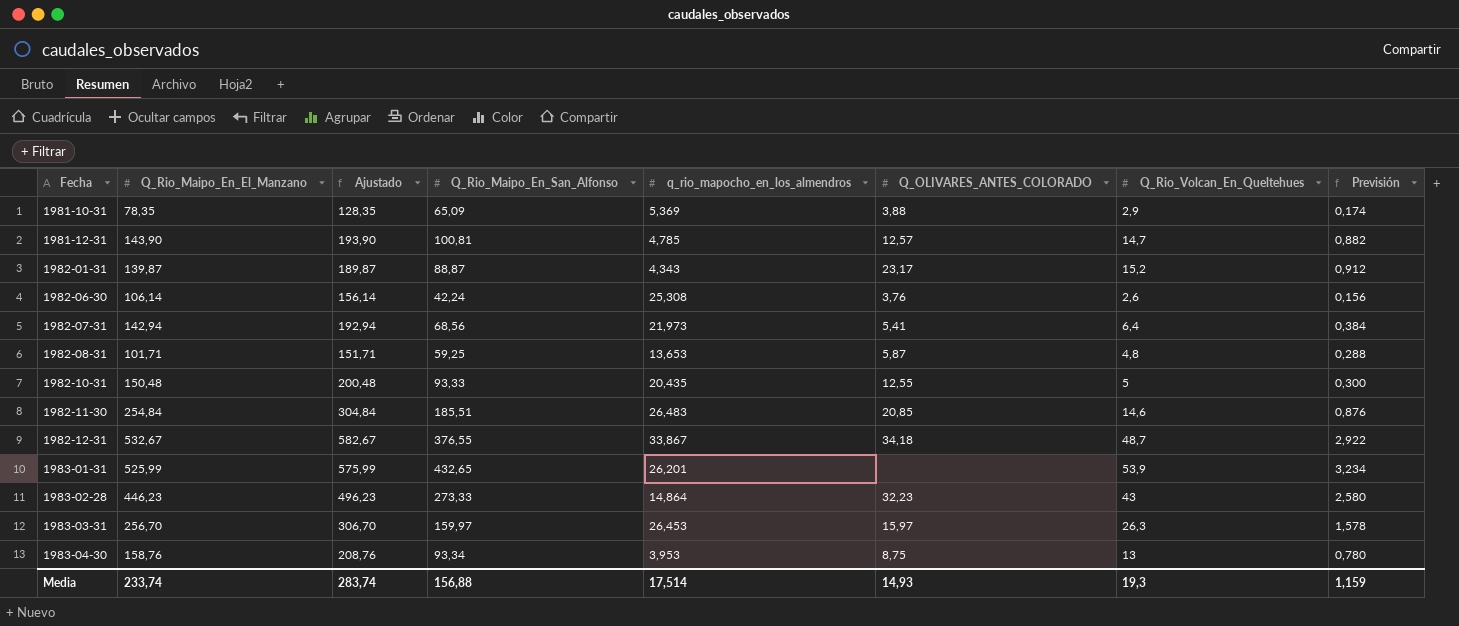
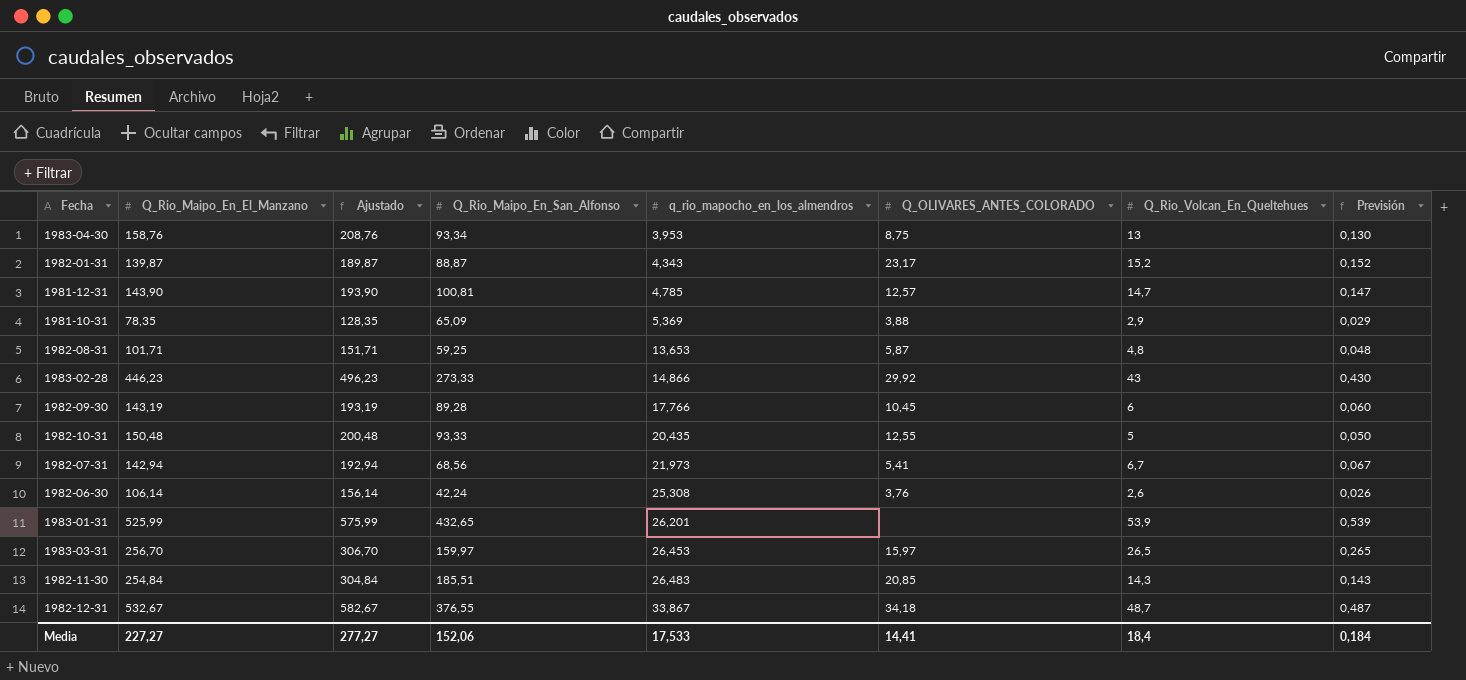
row order: Fecha ascending -> q_rio_mapocho_en_los_almendros ascending
column Previsión | formula: [Q_Rio_Volcan_En_Queltehues] * 0,06 -> [Q_Rio_Volcan_En_Queltehues] * 0,01
1983-02-28 | q_rio_mapocho_en_los_almendros: 14,864 -> 14,866
1983-02-28 | Q_OLIVARES_ANTES_COLORADO: 32,23 -> 29,92
row 1982-09-30: none -> 143,19 | 193,19 | 89,28 | 17,766 | 10,45 | 6 | 0,060
1982-07-31 | Q_Rio_Volcan_En_Queltehues: 6,4 -> 6,7
1983-03-31 | Q_Rio_Volcan_En_Queltehues: 26,3 -> 26,5
1982-11-30 | Q_Rio_Volcan_En_Queltehues: 14,6 -> 14,3
Media | Q_Rio_Maipo_En_El_Manzano: 233,74 -> 227,27
Media | Ajustado: 283,74 -> 277,27
Media | Q_Rio_Maipo_En_San_Alfonso: 156,88 -> 152,06
Media | q_rio_mapocho_en_los_almendros: 17,514 -> 17,533
Media | Q_OLIVARES_ANTES_COLORADO: 14,93 -> 14,41
Media | Q_Rio_Volcan_En_Queltehues: 19,3 -> 18,4
Media | Previsión: 1,159 -> 0,184

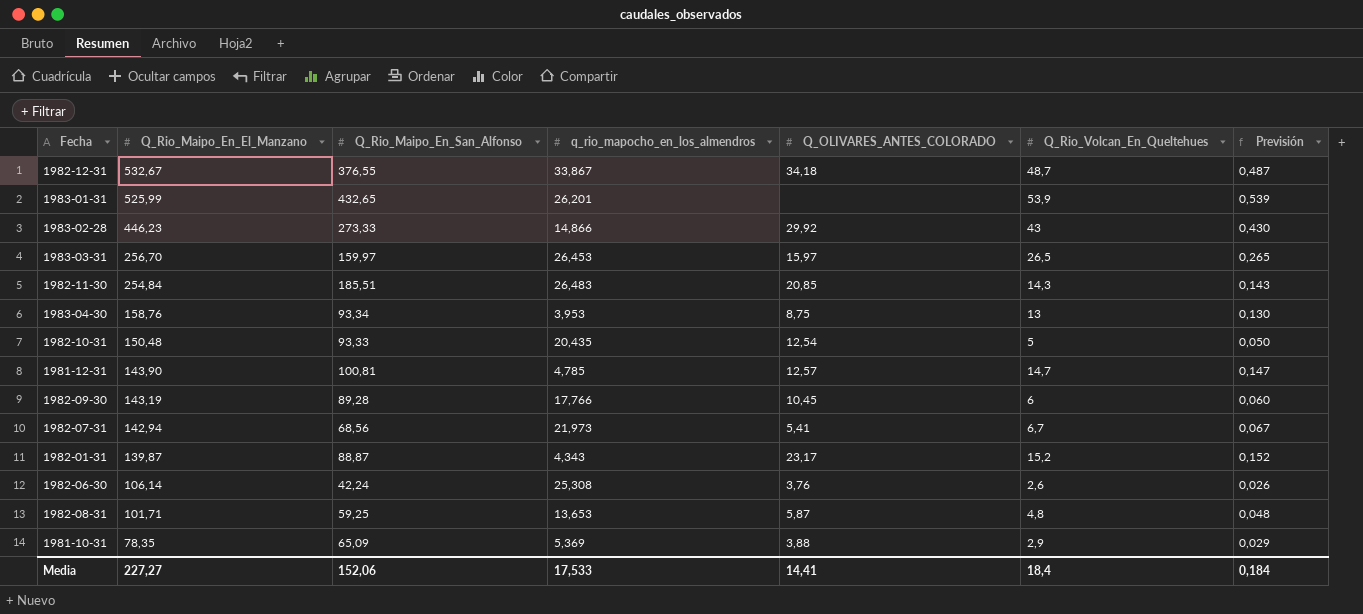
row order: q_rio_mapocho_en_los_almendros ascending -> Q_Rio_Maipo_En_El_Manzano descending
column Ajustado | formula: [Q_Rio_Maipo_En_El_Manzano] + 50 -> none
1982-10-31 | Q_OLIVARES_ANTES_COLORADO: 12,55 -> 12,54

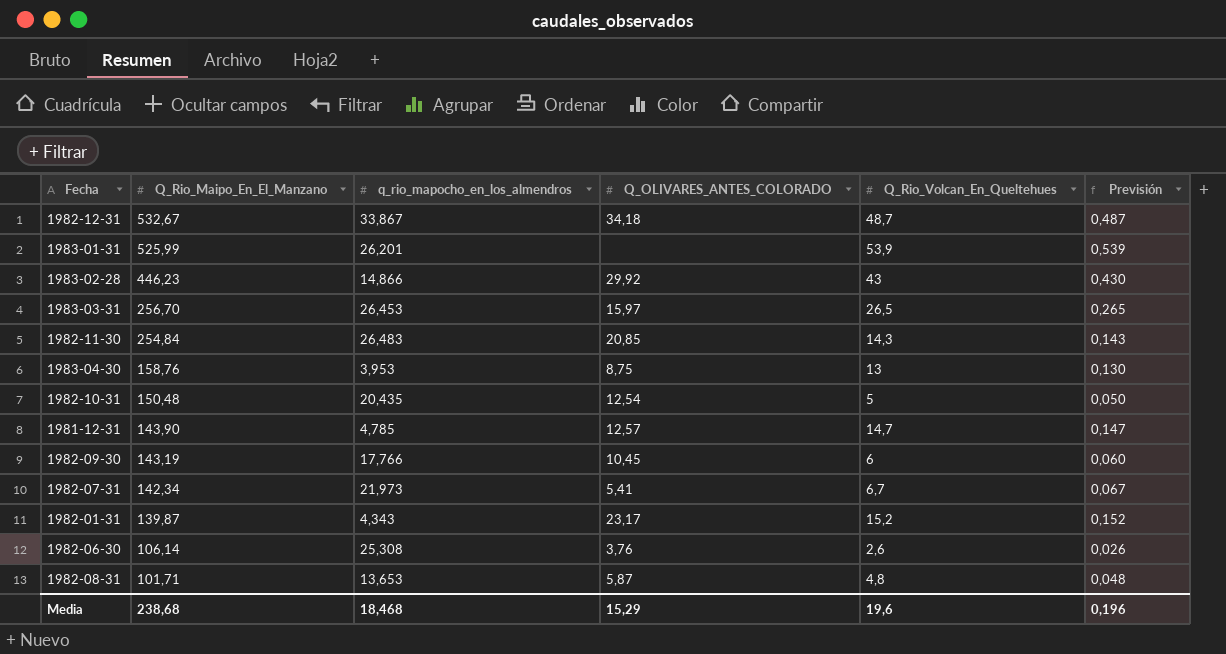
column Q_Rio_Maipo_En_San_Alfonso | position: 3 -> none
row 1981-10-31: 78,35 | 65,09 | 5,369 | 3,88 | 2,9 | 0,029 -> none
1982-07-31 | Q_Rio_Maipo_En_El_Manzano: 142,94 -> 142,34
Media | Q_Rio_Maipo_En_El_Manzano: 227,27 -> 238,68
Media | q_rio_mapocho_en_los_almendros: 17,533 -> 18,468
Media | Q_OLIVARES_ANTES_COLORADO: 14,41 -> 15,29
Media | Q_Rio_Volcan_En_Queltehues: 18,4 -> 19,6
Media | Previsión: 0,184 -> 0,196

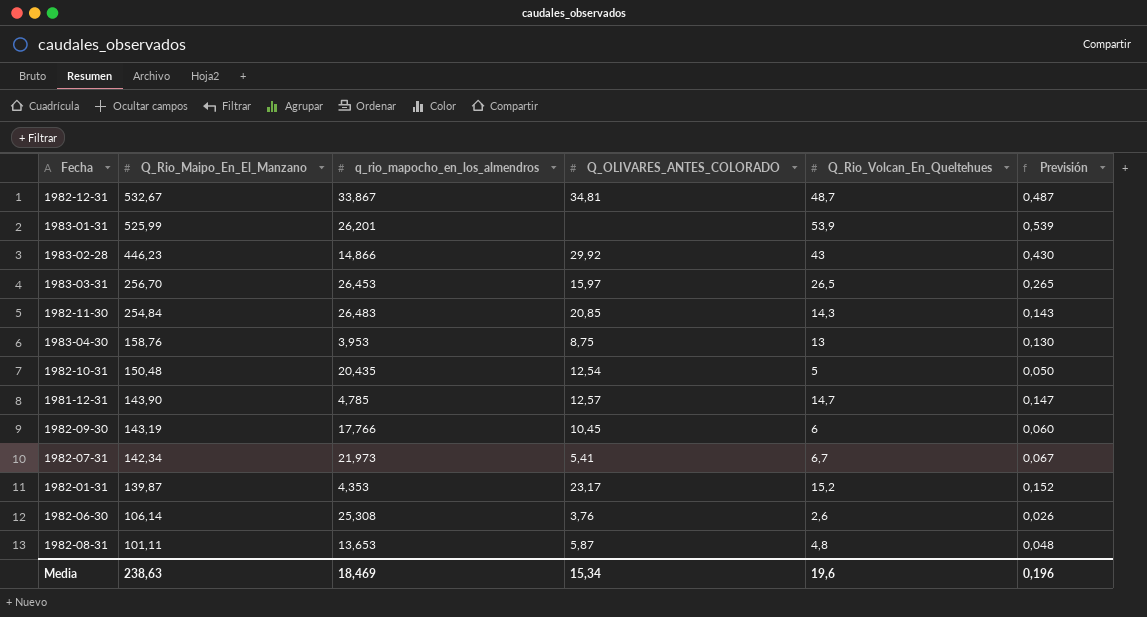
1982-12-31 | Q_OLIVARES_ANTES_COLORADO: 34,18 -> 34,81
1982-01-31 | q_rio_mapocho_en_los_almendros: 4,343 -> 4,353
1982-08-31 | Q_Rio_Maipo_En_El_Manzano: 101,71 -> 101,11
Media | Q_Rio_Maipo_En_El_Manzano: 238,68 -> 238,63
Media | q_rio_mapocho_en_los_almendros: 18,468 -> 18,469
Media | Q_OLIVARES_ANTES_COLORADO: 15,29 -> 15,34

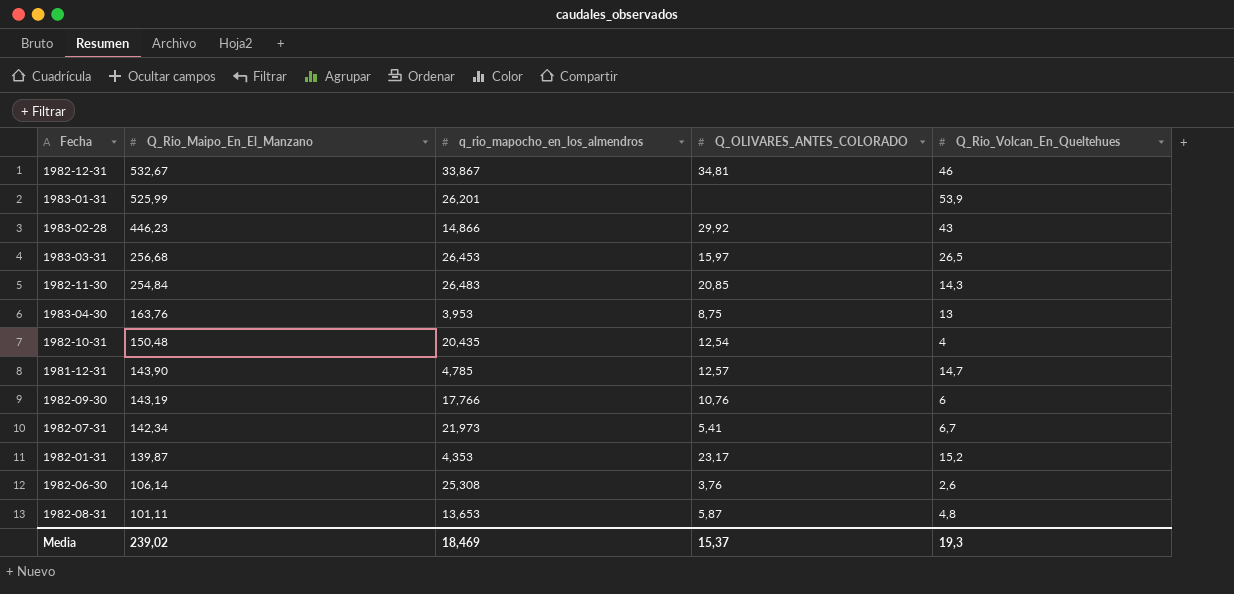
column Previsión | formula: [Q_Rio_Volcan_En_Queltehues] * 0,01 -> none
1982-12-31 | Q_Rio_Volcan_En_Queltehues: 48,7 -> 46
1983-03-31 | Q_Rio_Maipo_En_El_Manzano: 256,70 -> 256,68
1983-04-30 | Q_Rio_Maipo_En_El_Manzano: 158,76 -> 163,76
1982-10-31 | Q_Rio_Volcan_En_Queltehues: 5 -> 4
1982-09-30 | Q_OLIVARES_ANTES_COLORADO: 10,45 -> 10,76
Media | Q_Rio_Maipo_En_El_Manzano: 238,63 -> 239,02
Media | Q_OLIVARES_ANTES_COLORADO: 15,34 -> 15,37
Media | Q_Rio_Volcan_En_Queltehues: 19,6 -> 19,3

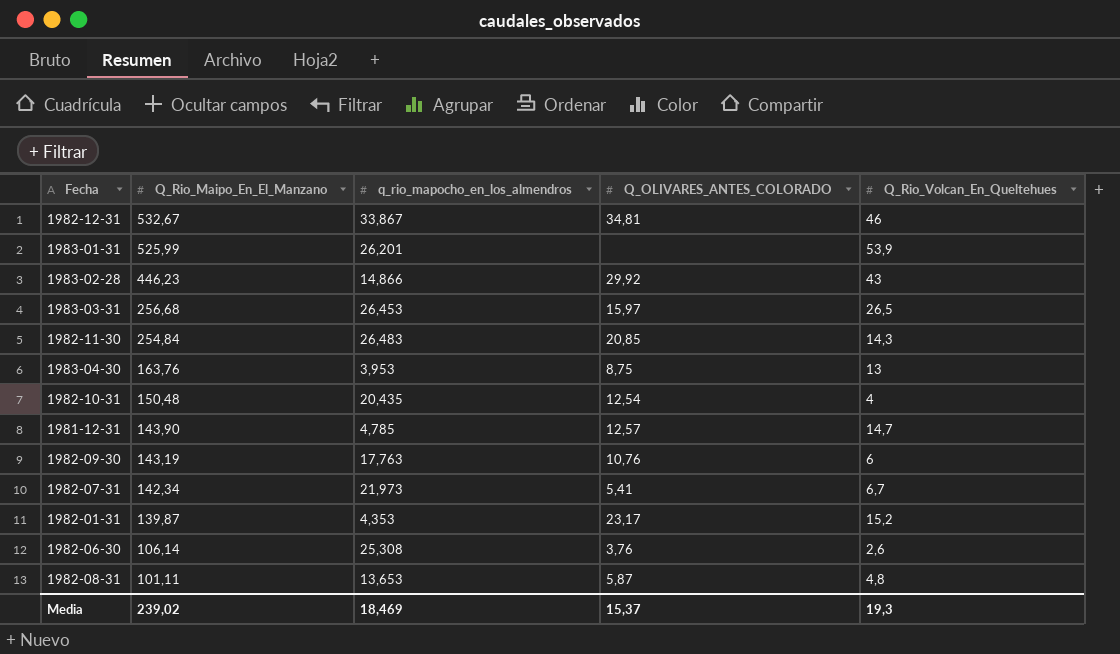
1982-09-30 | q_rio_mapocho_en_los_almendros: 17,766 -> 17,763

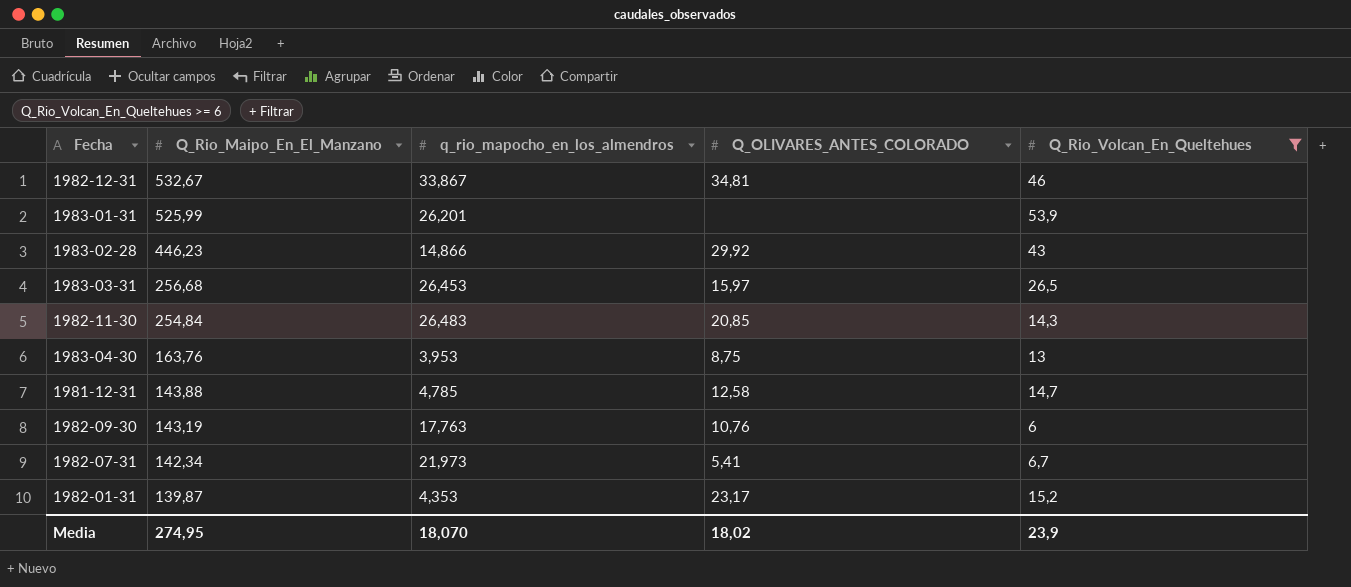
filter: none -> Q_Rio_Volcan_En_Queltehues >= 6
1981-12-31 | Q_Rio_Maipo_En_El_Manzano: 143,90 -> 143,88
1981-12-31 | Q_OLIVARES_ANTES_COLORADO: 12,57 -> 12,58
Media | Q_Rio_Maipo_En_El_Manzano: 239,02 -> 274,95
Media | q_rio_mapocho_en_los_almendros: 18,469 -> 18,070
Media | Q_OLIVARES_ANTES_COLORADO: 15,37 -> 18,02
Media | Q_Rio_Volcan_En_Queltehues: 19,3 -> 23,9

